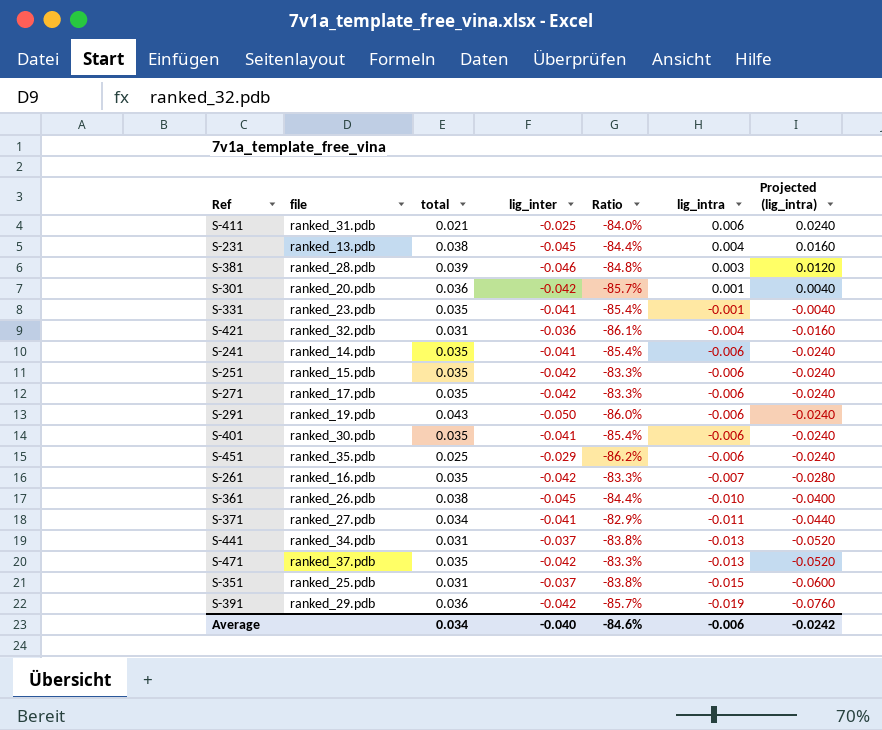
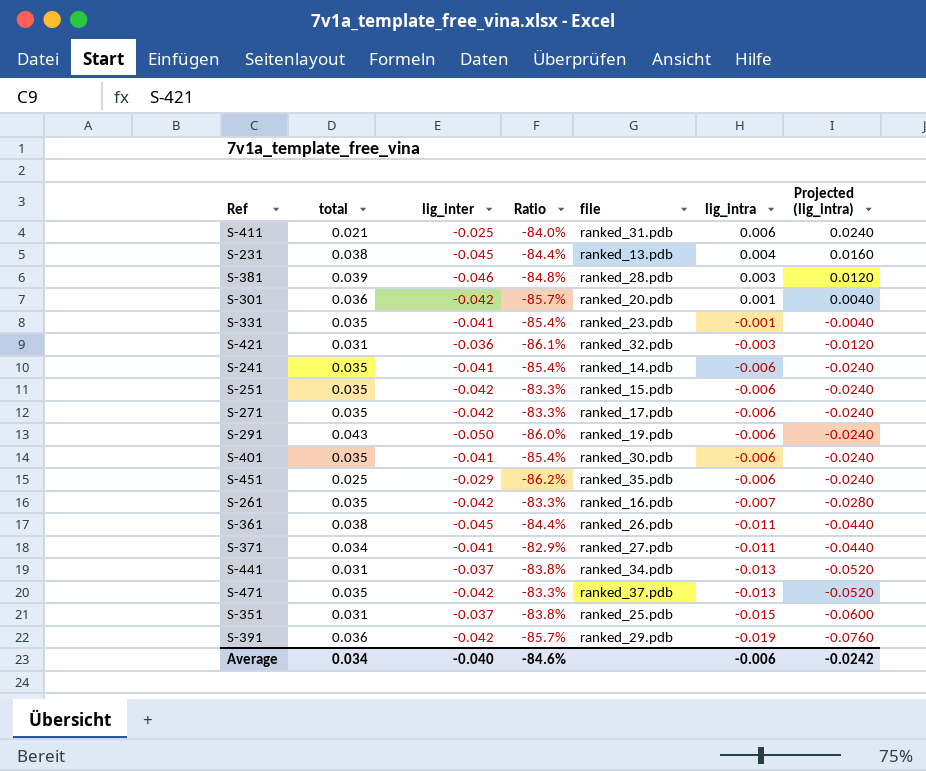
column file | position: 2 -> 5
S-421 | lig_intra: -0.004 -> -0.003
S-421 | Projected (lig_intra): -0.0160 -> -0.0120
S-361 | lig_intra: -0.010 -> -0.011
S-361 | Projected (lig_intra): -0.0400 -> -0.0440

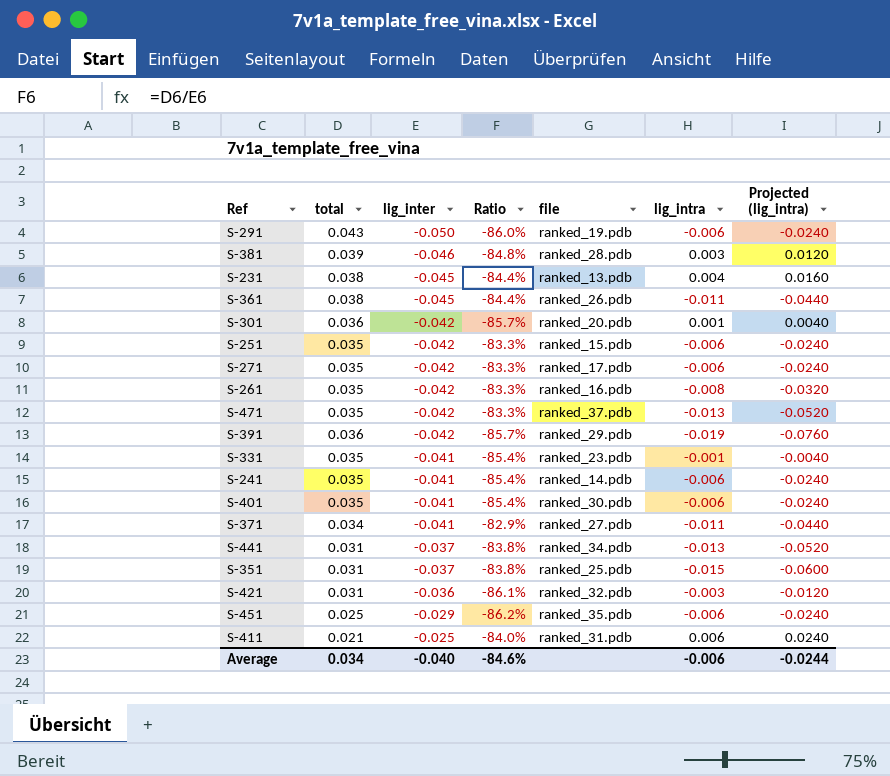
row order: lig_intra descending -> lig_inter ascending
S-261 | lig_intra: -0.007 -> -0.008
S-261 | Projected (lig_intra): -0.0280 -> -0.0320
Average | Projected (lig_intra): -0.0242 -> -0.0244

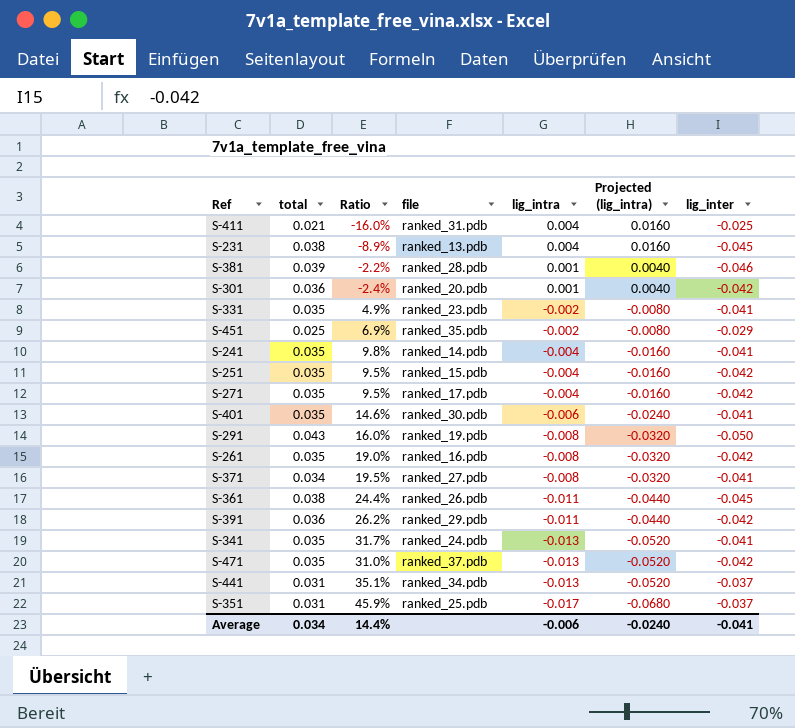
row order: lig_inter ascending -> lig_intra descending
column Ratio | formula: [total] / [lig_inter] -> [lig_intra] / [lig_inter]
column lig_inter | position: 3 -> 7
row S-421: 0.031 | -0.036 | -86.1% | ranked_32.pdb | -0.003 | -0.0120 -> none
S-411 | lig_intra: 0.006 -> 0.004
S-411 | Projected (lig_intra): 0.0240 -> 0.0160
S-381 | lig_intra: 0.003 -> 0.001
S-381 | Projected (lig_intra): 0.0120 -> 0.0040
S-331 | lig_intra: -0.001 -> -0.002
S-331 | Projected (lig_intra): -0.0040 -> -0.0080
S-451 | lig_intra: -0.006 -> -0.002
S-451 | Projected (lig_intra): -0.0240 -> -0.0080
S-241 | lig_intra: -0.006 -> -0.004
S-241 | Projected (lig_intra): -0.0240 -> -0.0160
S-251 | lig_intra: -0.006 -> -0.004
S-251 | Projected (lig_intra): -0.0240 -> -0.0160
S-271 | lig_intra: -0.006 -> -0.004
S-271 | Projected (lig_intra): -0.0240 -> -0.0160
S-291 | lig_intra: -0.006 -> -0.008
S-291 | Projected (lig_intra): -0.0240 -> -0.0320
S-371 | lig_intra: -0.011 -> -0.008
S-371 | Projected (lig_intra): -0.0440 -> -0.0320
S-391 | lig_intra: -0.019 -> -0.011
S-391 | Projected (lig_intra): -0.0760 -> -0.0440
row S-341: none -> 0.035 | 31.7% | ranked_24.pdb | -0.013 | -0.0520 | -0.041
S-351 | lig_intra: -0.015 -> -0.017
S-351 | Projected (lig_intra): -0.0600 -> -0.0680
Average | Ratio: -84.6% -> 14.4%
Average | Projected (lig_intra): -0.0244 -> -0.0240
Average | lig_inter: -0.040 -> -0.041

